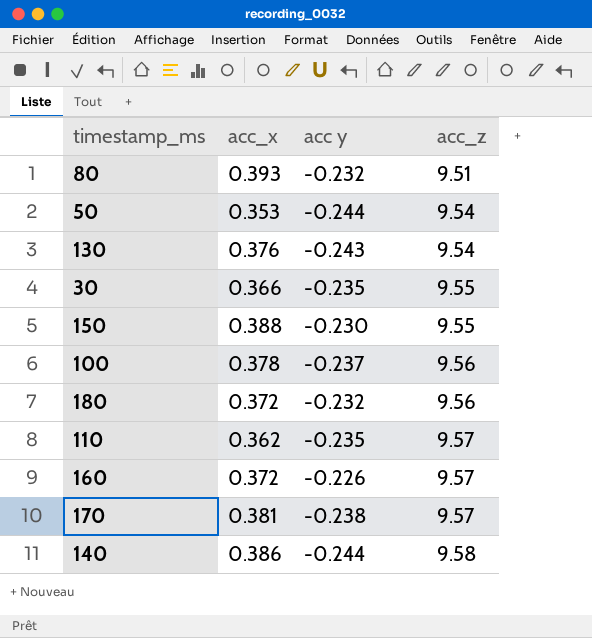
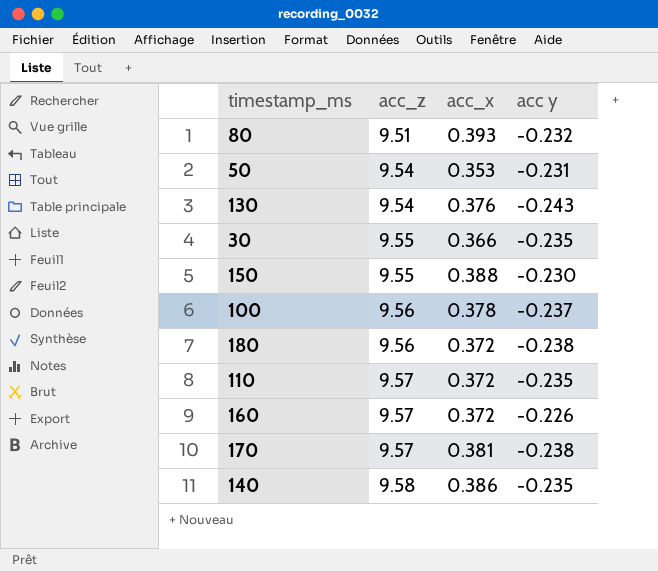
column acc_z | position: 4 -> 2
50 | acc y: -0.244 -> -0.231
180 | acc y: -0.232 -> -0.238
110 | acc_x: 0.362 -> 0.372
140 | acc y: -0.244 -> -0.235

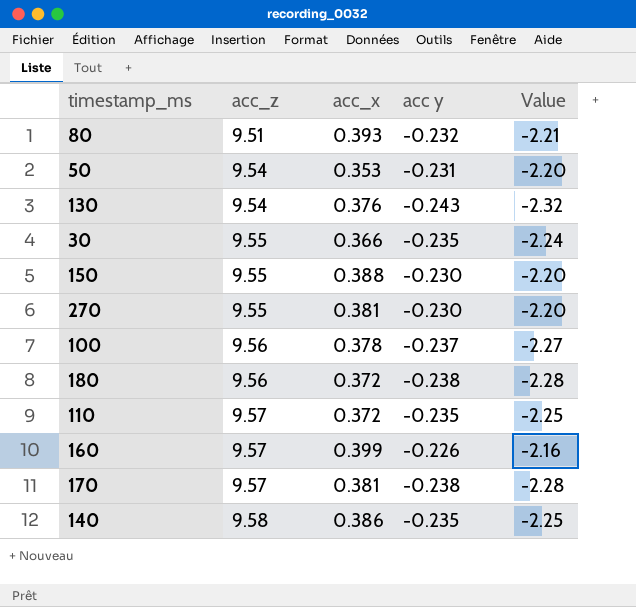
column Value | formula: none -> [acc_z] * [acc y]
row 270: none -> 9.55 | 0.381 | -0.230 | -2.20
160 | acc_x: 0.372 -> 0.399

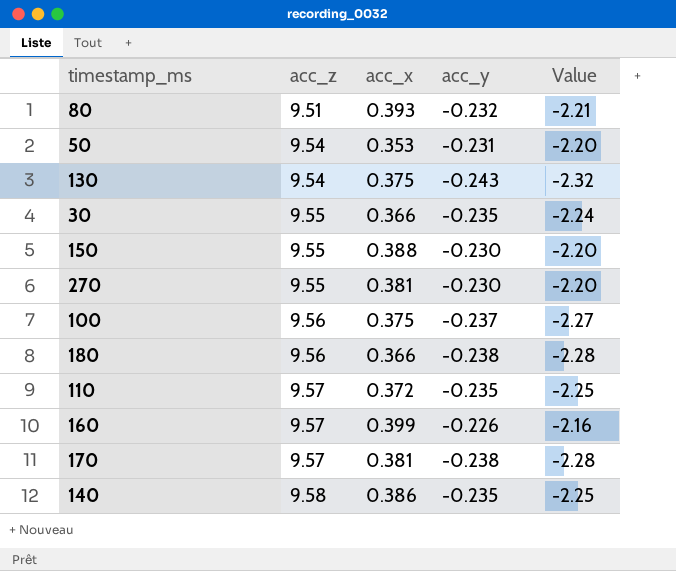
column name: acc y -> acc_y
130 | acc_x: 0.376 -> 0.375
100 | acc_x: 0.378 -> 0.375
180 | acc_x: 0.372 -> 0.366

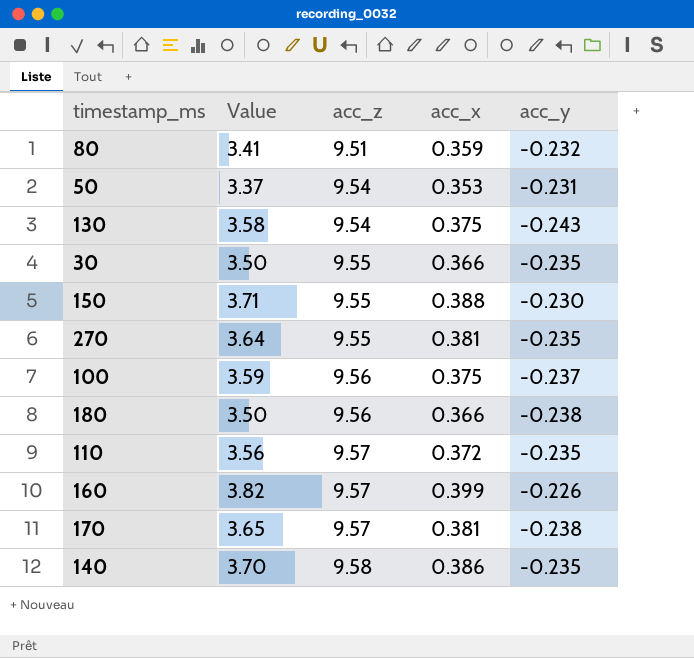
column Value | formula: [acc_z] * [acc_y] -> [acc_z] * [acc_x]
column Value | position: 5 -> 2
80 | acc_x: 0.393 -> 0.359
270 | acc_y: -0.230 -> -0.235

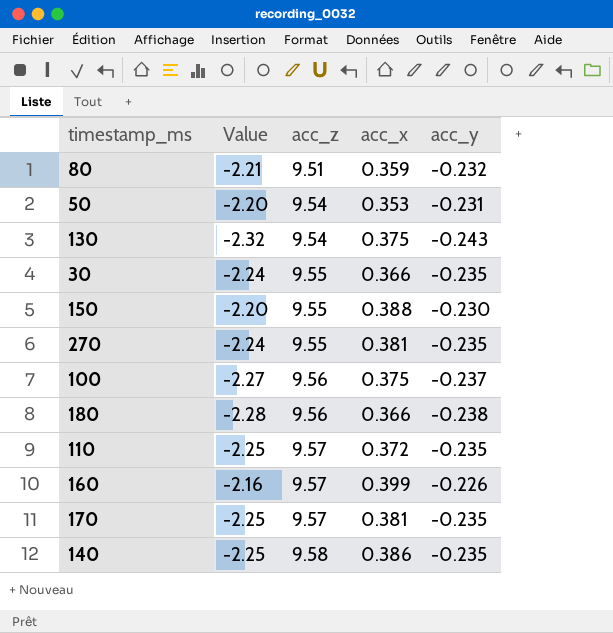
column Value | formula: [acc_z] * [acc_x] -> [acc_z] * [acc_y]
170 | acc_y: -0.238 -> -0.235

